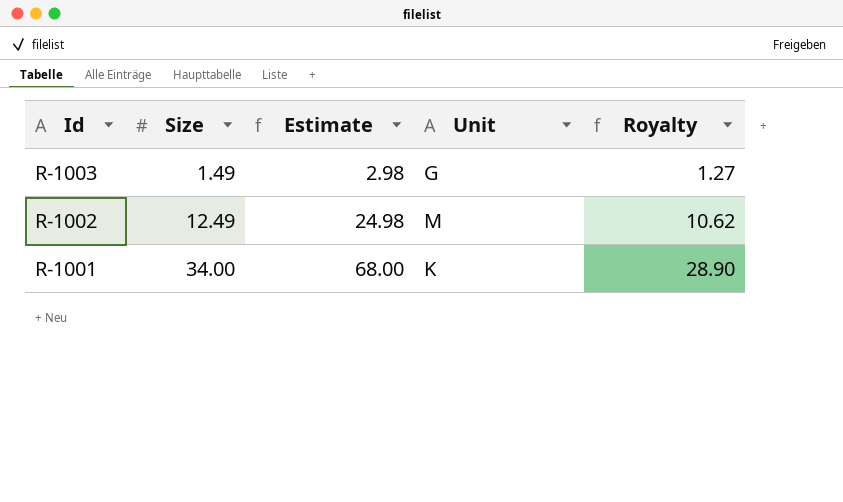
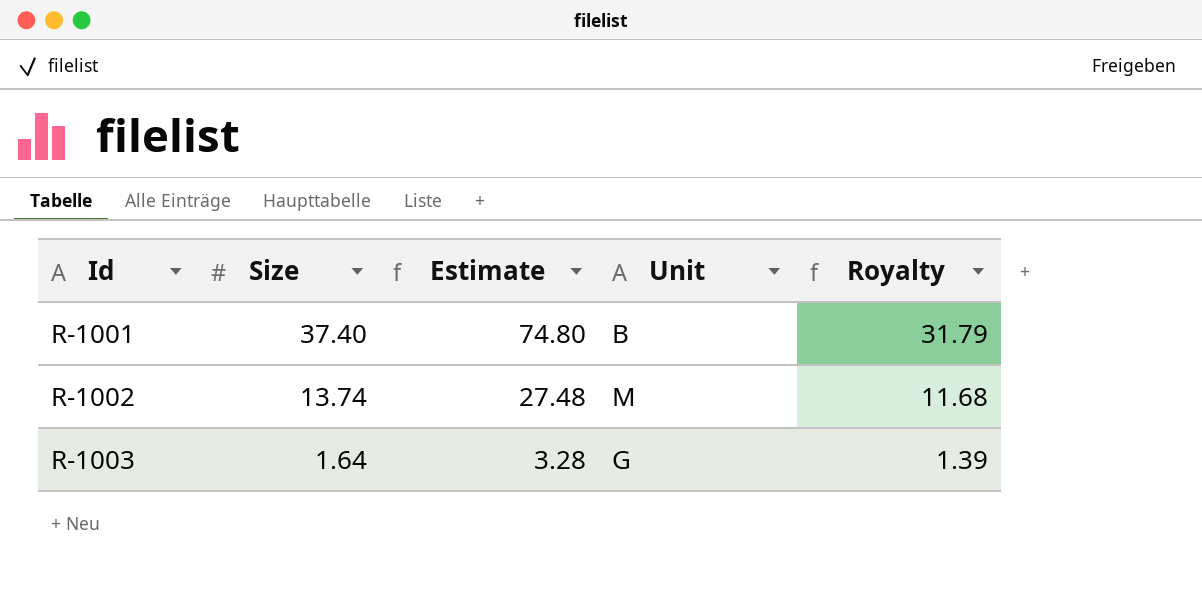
row order: Id descending -> Id ascending
R-1001 | Size: 34.00 -> 37.40
R-1001 | Estimate: 68.00 -> 74.80
R-1001 | Unit: K -> B
R-1001 | Royalty: 28.90 -> 31.79
R-1002 | Size: 12.49 -> 13.74
R-1002 | Estimate: 24.98 -> 27.48
R-1002 | Royalty: 10.62 -> 11.68
R-1003 | Size: 1.49 -> 1.64
R-1003 | Estimate: 2.98 -> 3.28
R-1003 | Royalty: 1.27 -> 1.39

